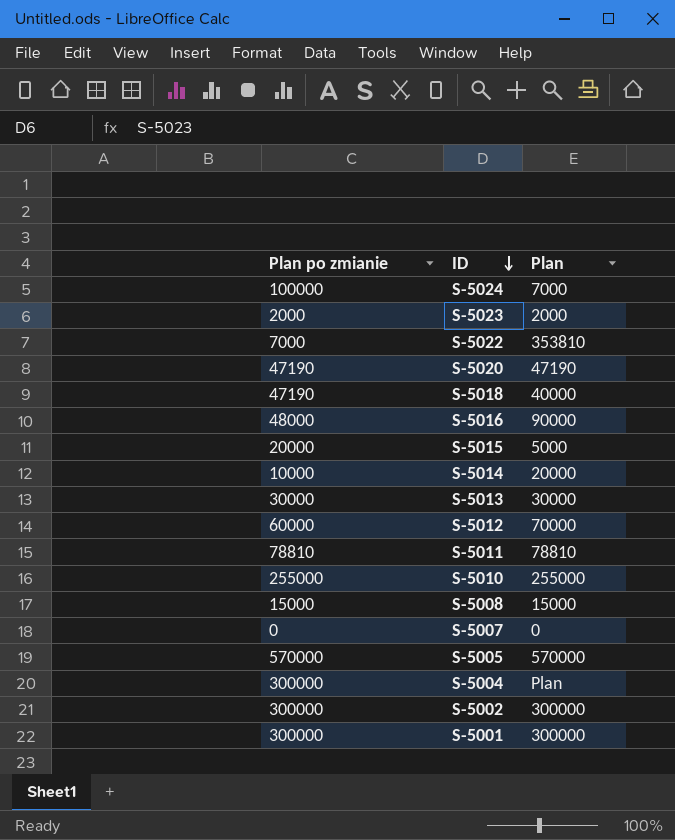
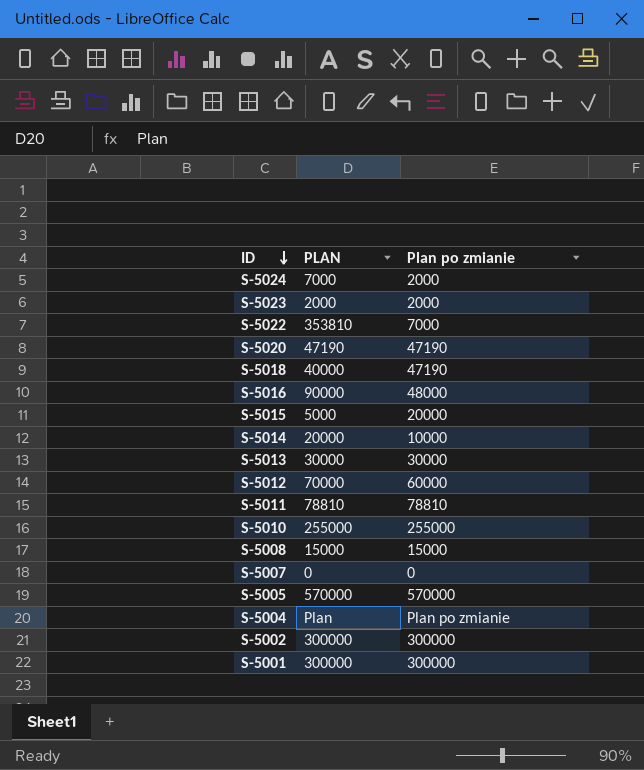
column name: Plan -> PLAN
column Plan po zmianie | position: 1 -> 3
S-5024 | Plan po zmianie: 100000 -> 2000
S-5004 | Plan po zmianie: 300000 -> Plan po zmianie

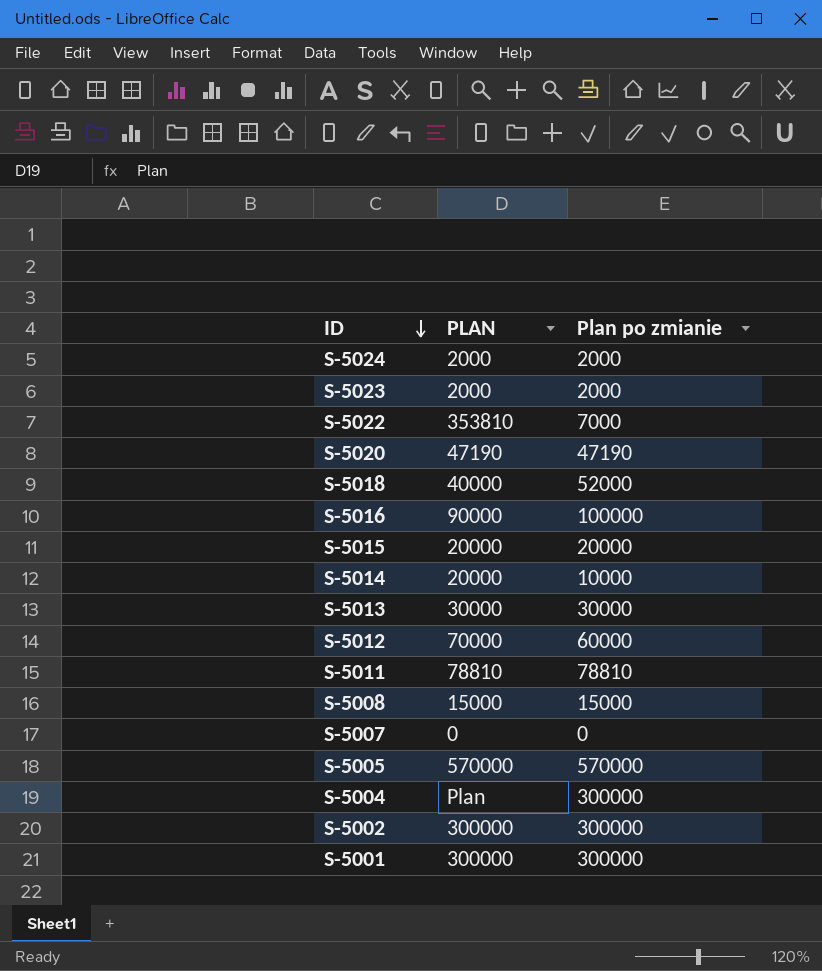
row S-5010: 255000 | 255000 -> none
S-5024 | PLAN: 7000 -> 2000
S-5018 | Plan po zmianie: 47190 -> 52000
S-5016 | Plan po zmianie: 48000 -> 100000
S-5015 | PLAN: 5000 -> 20000
S-5004 | Plan po zmianie: Plan po zmianie -> 300000

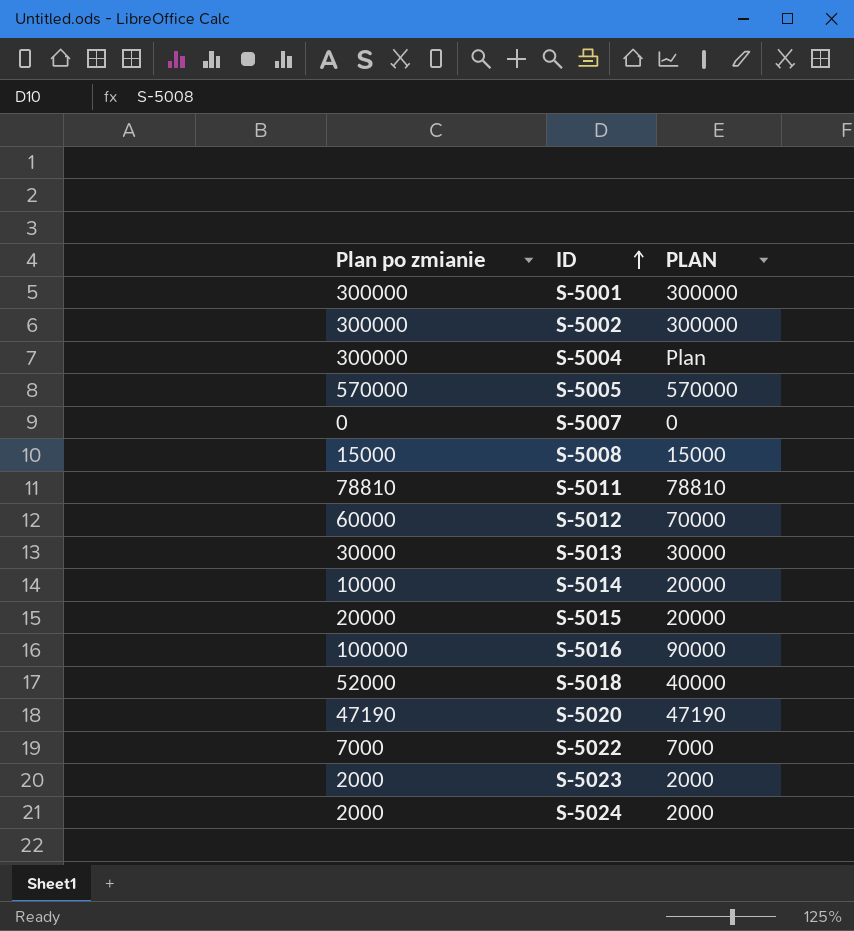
row order: ID descending -> ID ascending
column Plan po zmianie | position: 3 -> 1
S-5022 | PLAN: 353810 -> 7000

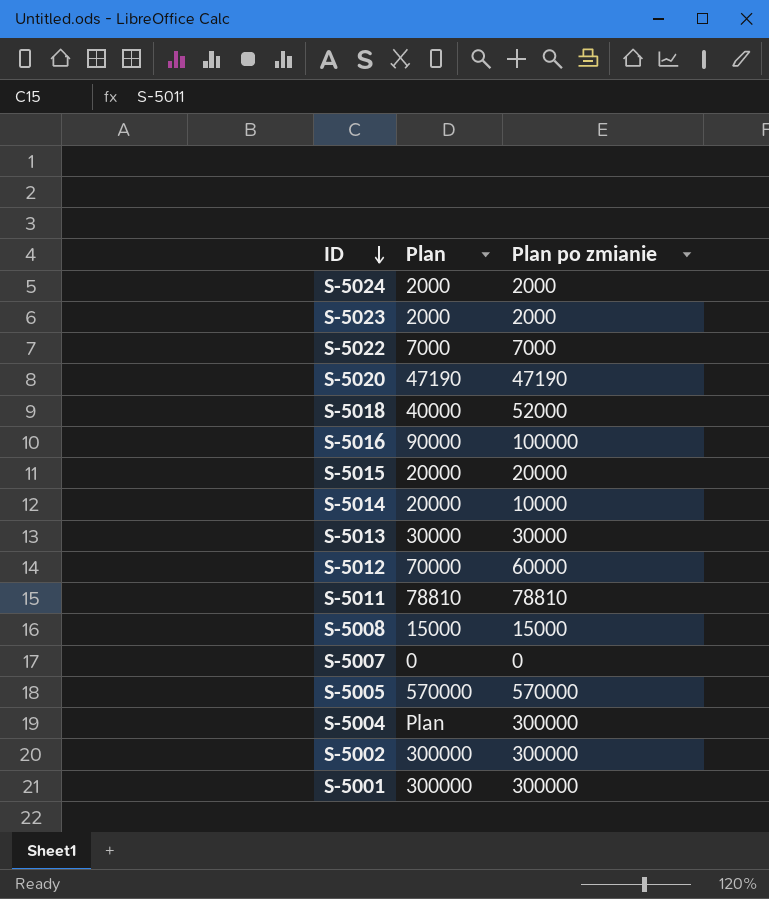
row order: ID ascending -> ID descending
column name: PLAN -> Plan
column Plan po zmianie | position: 1 -> 3

